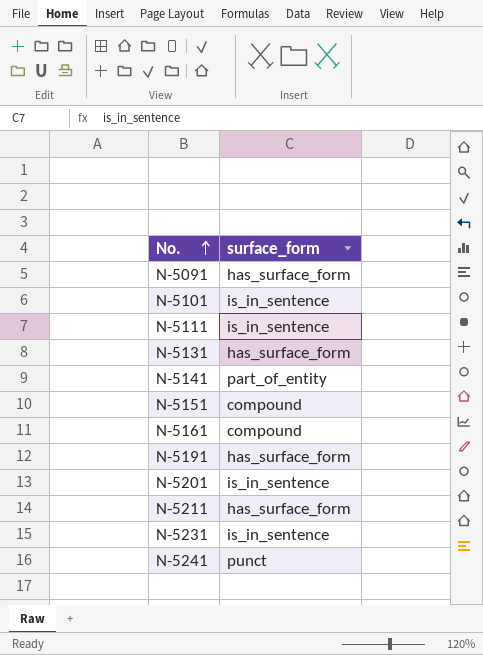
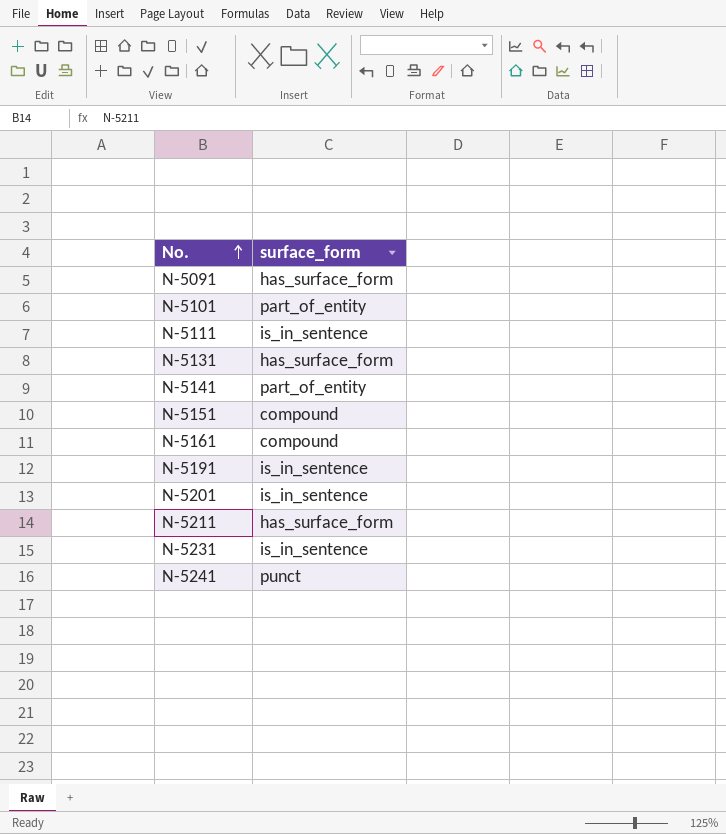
N-5101 | surface_form: is_in_sentence -> part_of_entity
N-5191 | surface_form: has_surface_form -> is_in_sentence

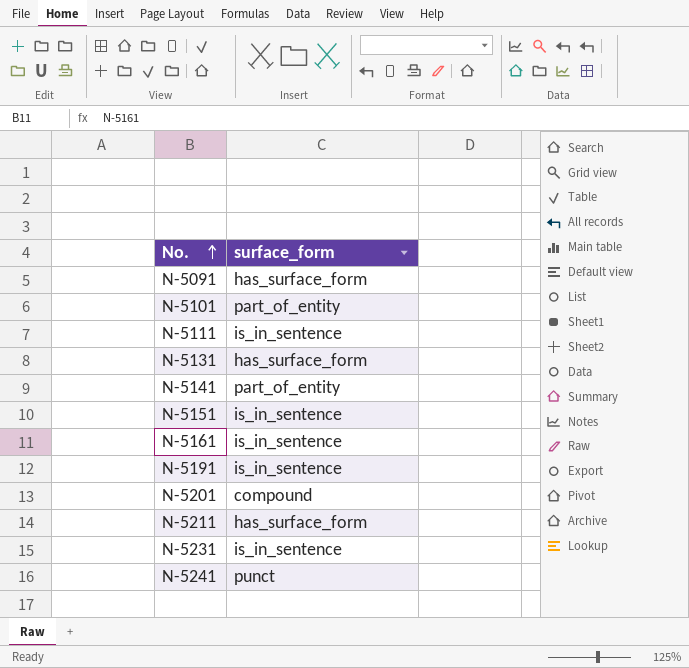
N-5151 | surface_form: compound -> is_in_sentence
N-5161 | surface_form: compound -> is_in_sentence
N-5201 | surface_form: is_in_sentence -> compound

